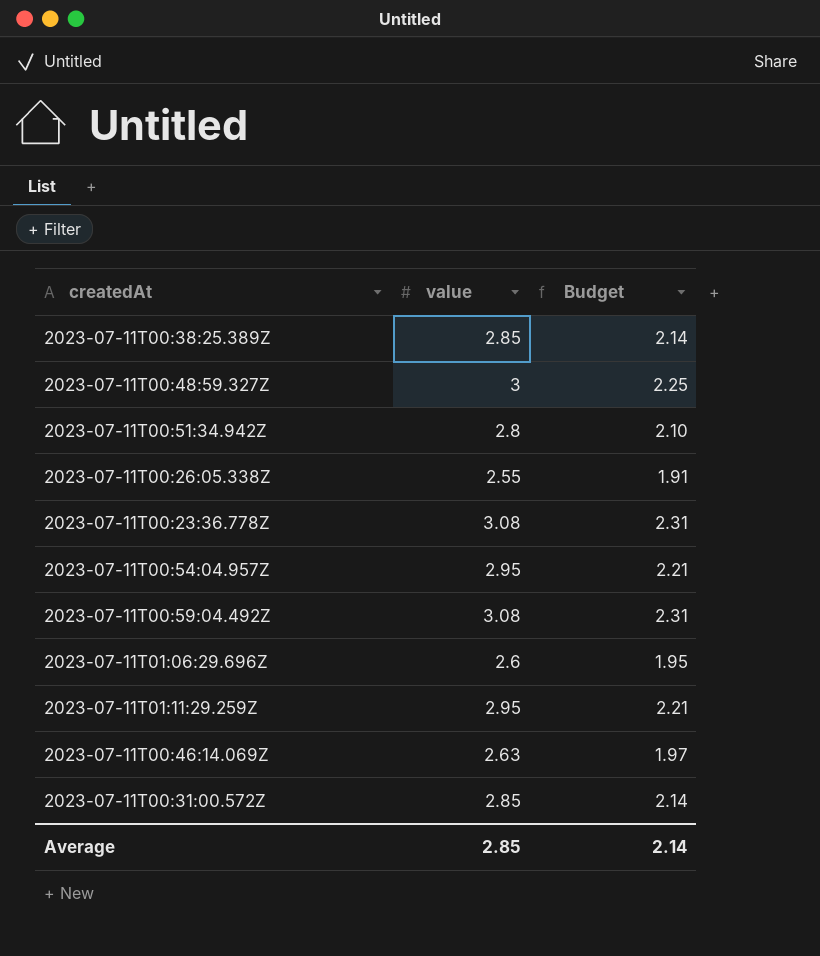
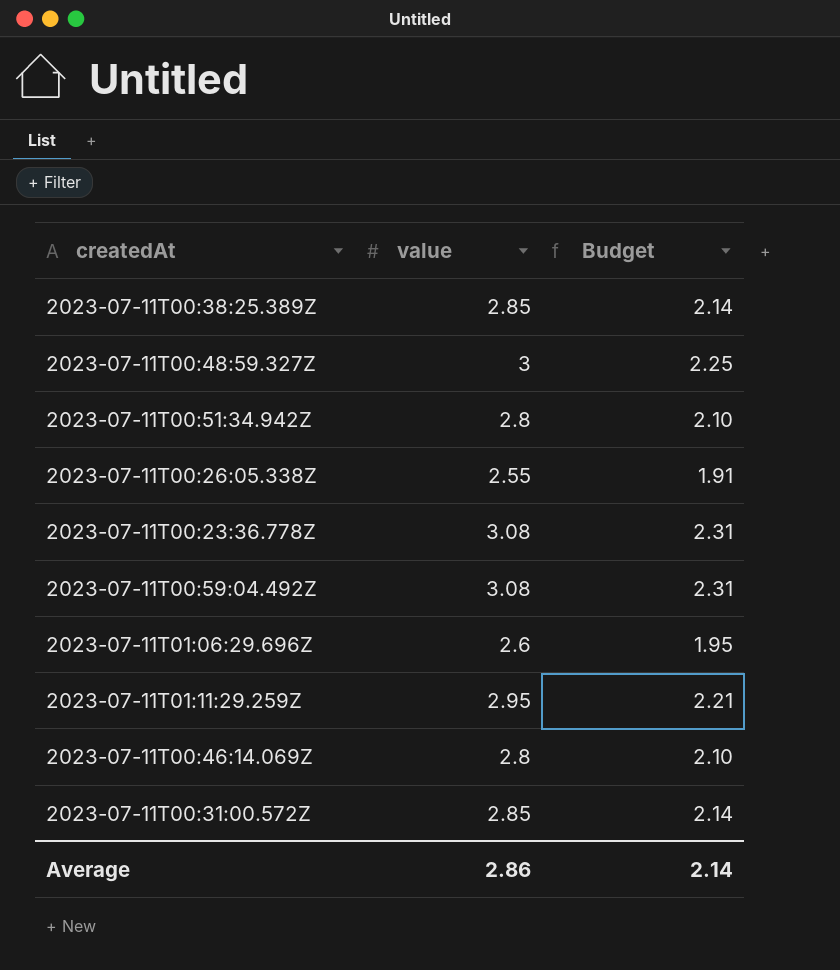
row 2023-07-11T00:54:04.957Z: 2.95 | 2.21 -> none
2023-07-11T00:46:14.069Z | value: 2.63 -> 2.8
2023-07-11T00:46:14.069Z | Budget: 1.97 -> 2.10
Average | value: 2.85 -> 2.86

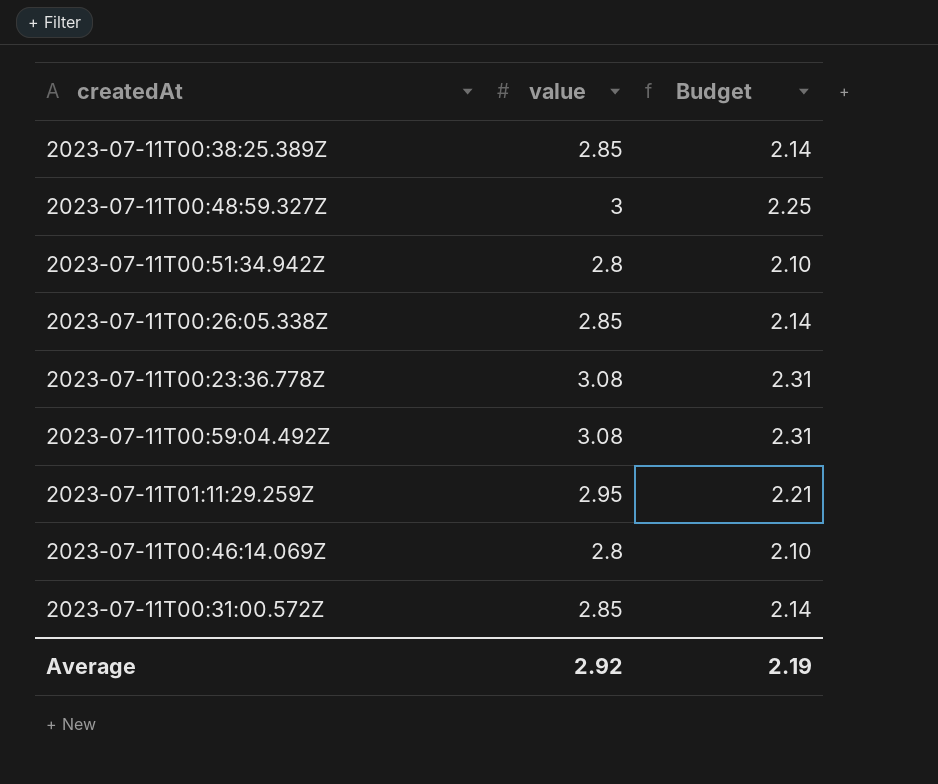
row 2023-07-11T01:06:29.696Z: 2.6 | 1.95 -> none
2023-07-11T00:26:05.338Z | value: 2.55 -> 2.85
2023-07-11T00:26:05.338Z | Budget: 1.91 -> 2.14
Average | value: 2.86 -> 2.92
Average | Budget: 2.14 -> 2.19

